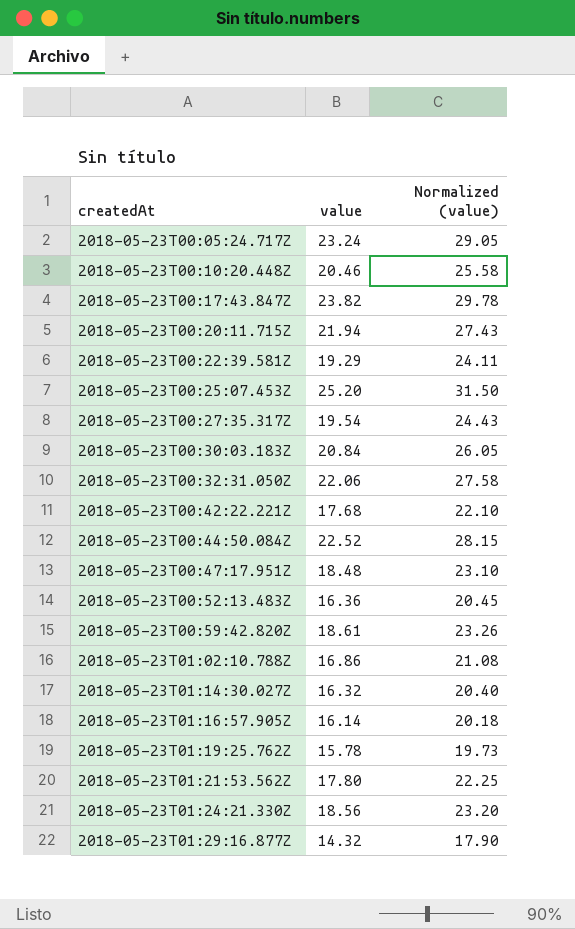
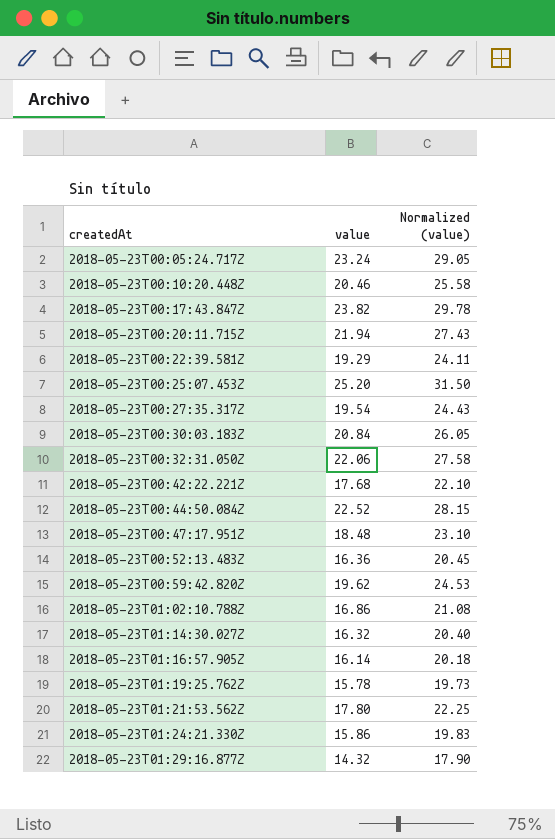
2018-05-23T00:59:42.820Z | value: 18.61 -> 19.62
2018-05-23T00:59:42.820Z | Normalized (value): 23.26 -> 24.53
2018-05-23T01:24:21.330Z | value: 18.56 -> 15.86
2018-05-23T01:24:21.330Z | Normalized (value): 23.20 -> 19.83

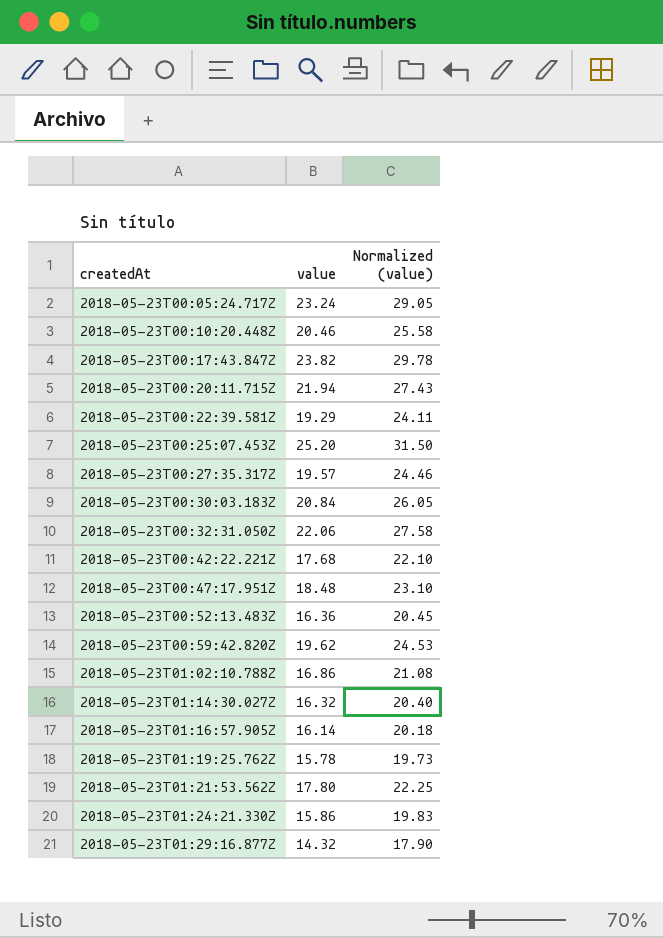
row 2018-05-23T00:44:50.084Z: 22.52 | 28.15 -> none
2018-05-23T00:27:35.317Z | value: 19.54 -> 19.57
2018-05-23T00:27:35.317Z | Normalized (value): 24.43 -> 24.46

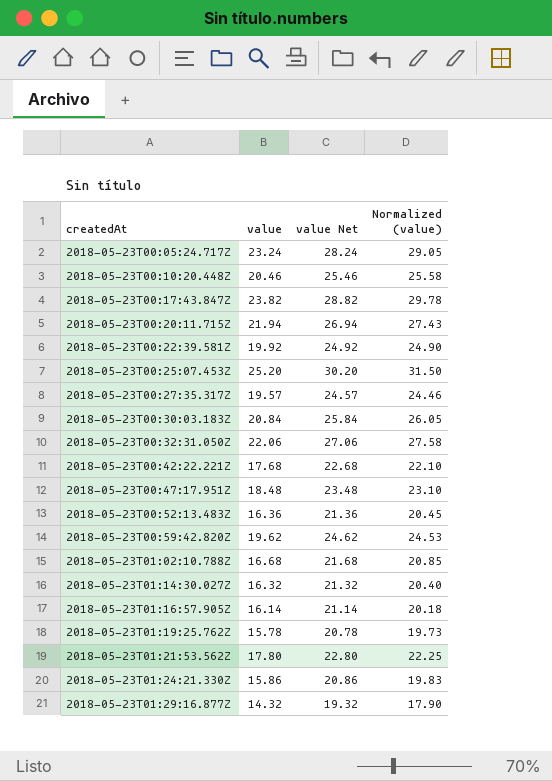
column value Net | formula: none -> [value] + 5
2018-05-23T00:22:39.581Z | value: 19.29 -> 19.92
2018-05-23T00:22:39.581Z | Normalized (value): 24.11 -> 24.90
2018-05-23T01:02:10.788Z | value: 16.86 -> 16.68
2018-05-23T01:02:10.788Z | Normalized (value): 21.08 -> 20.85

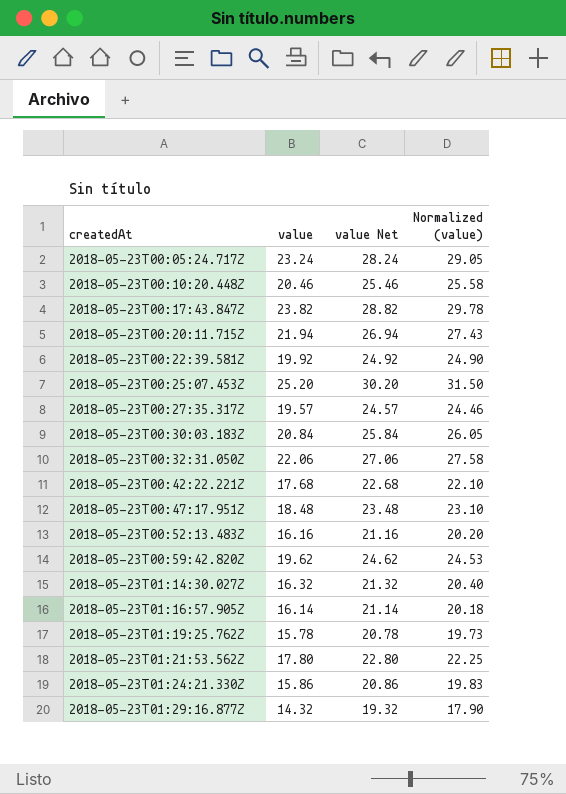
row 2018-05-23T01:02:10.788Z: 16.68 | 21.68 | 20.85 -> none
2018-05-23T00:52:13.483Z | value: 16.36 -> 16.16
2018-05-23T00:52:13.483Z | value Net: 21.36 -> 21.16
2018-05-23T00:52:13.483Z | Normalized (value): 20.45 -> 20.20

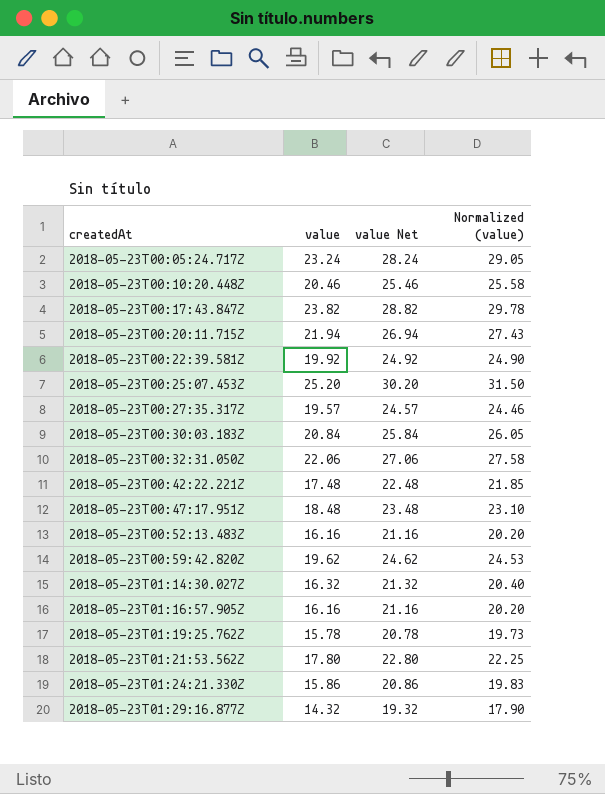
2018-05-23T00:42:22.221Z | value: 17.68 -> 17.48
2018-05-23T00:42:22.221Z | value Net: 22.68 -> 22.48
2018-05-23T00:42:22.221Z | Normalized (value): 22.10 -> 21.85
2018-05-23T01:16:57.905Z | value: 16.14 -> 16.16
2018-05-23T01:16:57.905Z | value Net: 21.14 -> 21.16
2018-05-23T01:16:57.905Z | Normalized (value): 20.18 -> 20.20

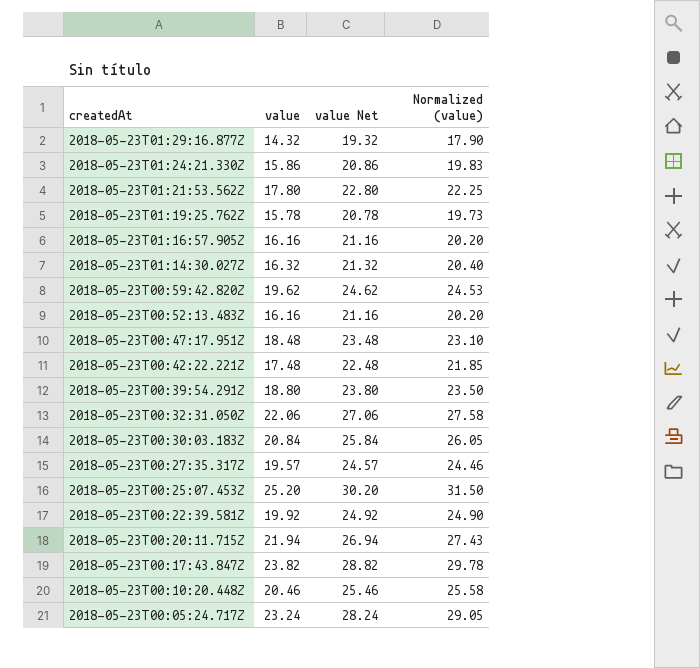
row order: createdAt ascending -> createdAt descending
row 2018-05-23T00:39:54.291Z: none -> 18.80 | 23.80 | 23.50

